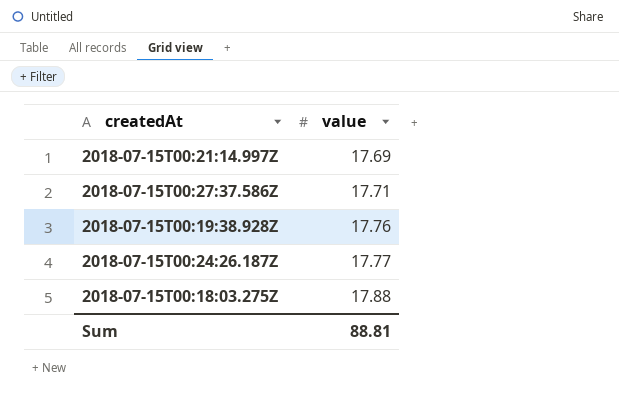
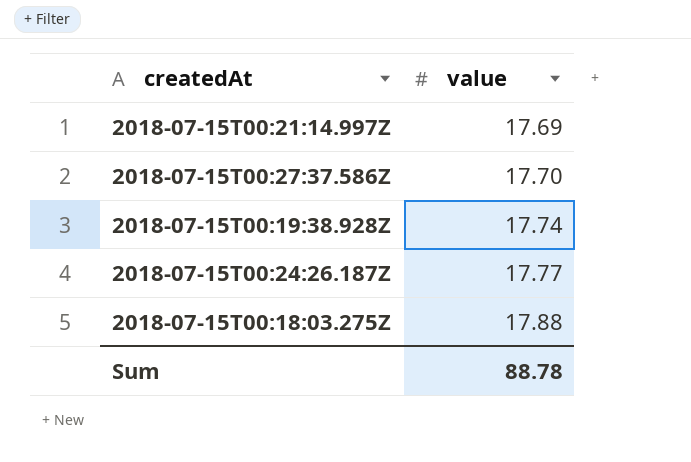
2018-07-15T00:27:37.586Z | value: 17.71 -> 17.70
2018-07-15T00:19:38.928Z | value: 17.76 -> 17.74
Sum | value: 88.81 -> 88.78

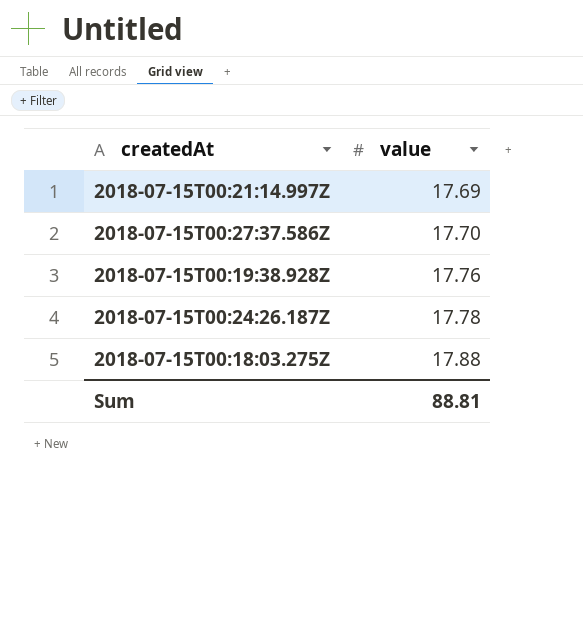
2018-07-15T00:19:38.928Z | value: 17.74 -> 17.76
2018-07-15T00:24:26.187Z | value: 17.77 -> 17.78
Sum | value: 88.78 -> 88.81

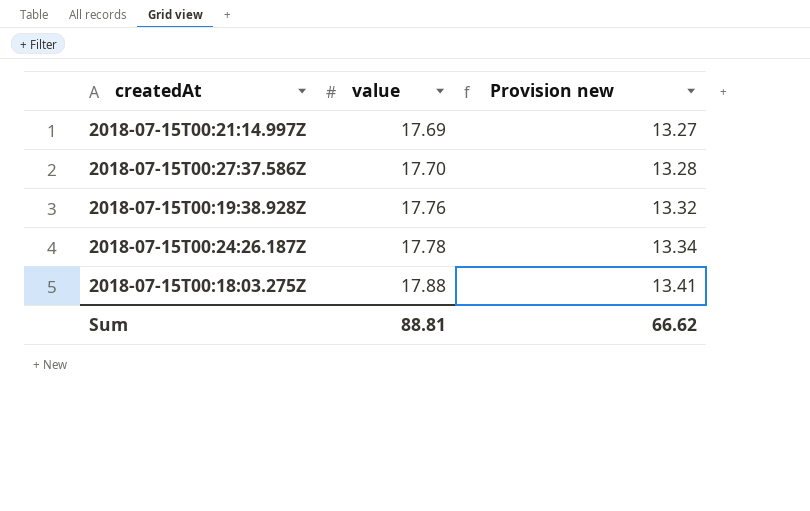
column Provision new | formula: none -> [value] * 0.75

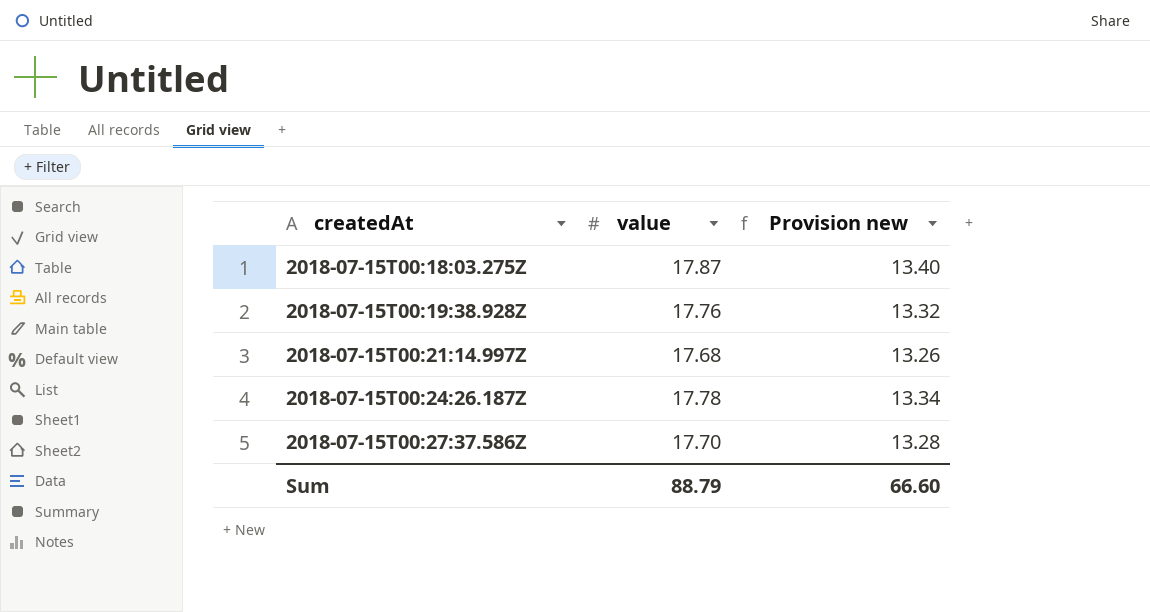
row order: value ascending -> createdAt ascending
2018-07-15T00:18:03.275Z | value: 17.88 -> 17.87
2018-07-15T00:18:03.275Z | Provision new: 13.41 -> 13.40
2018-07-15T00:21:14.997Z | value: 17.69 -> 17.68
2018-07-15T00:21:14.997Z | Provision new: 13.27 -> 13.26
Sum | value: 88.81 -> 88.79
Sum | Provision new: 66.62 -> 66.60

